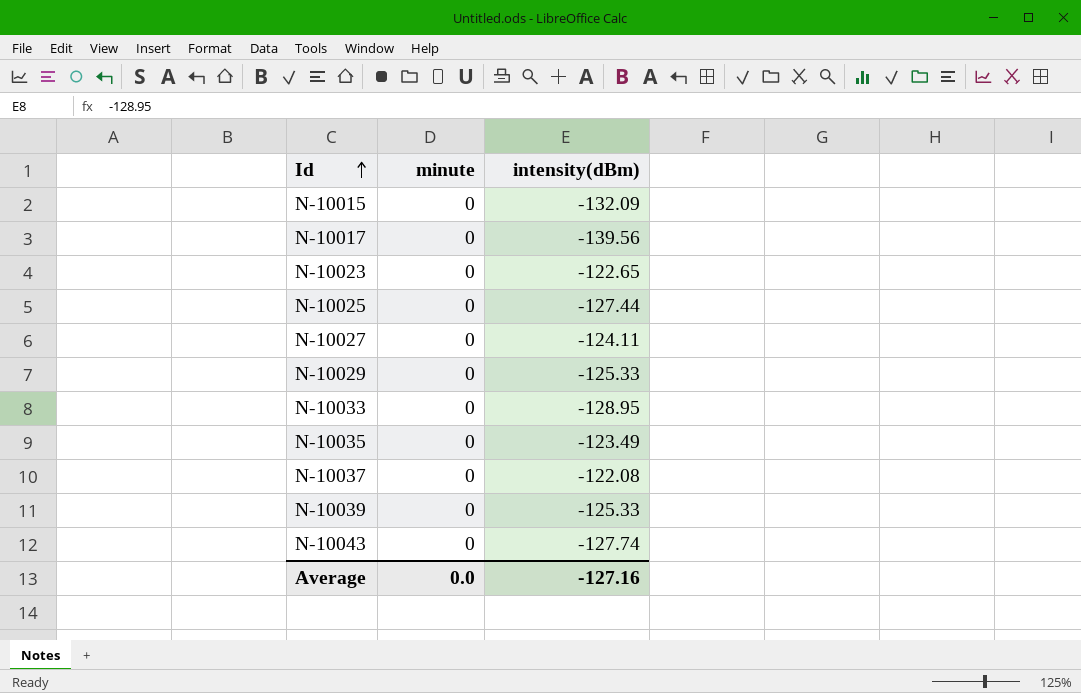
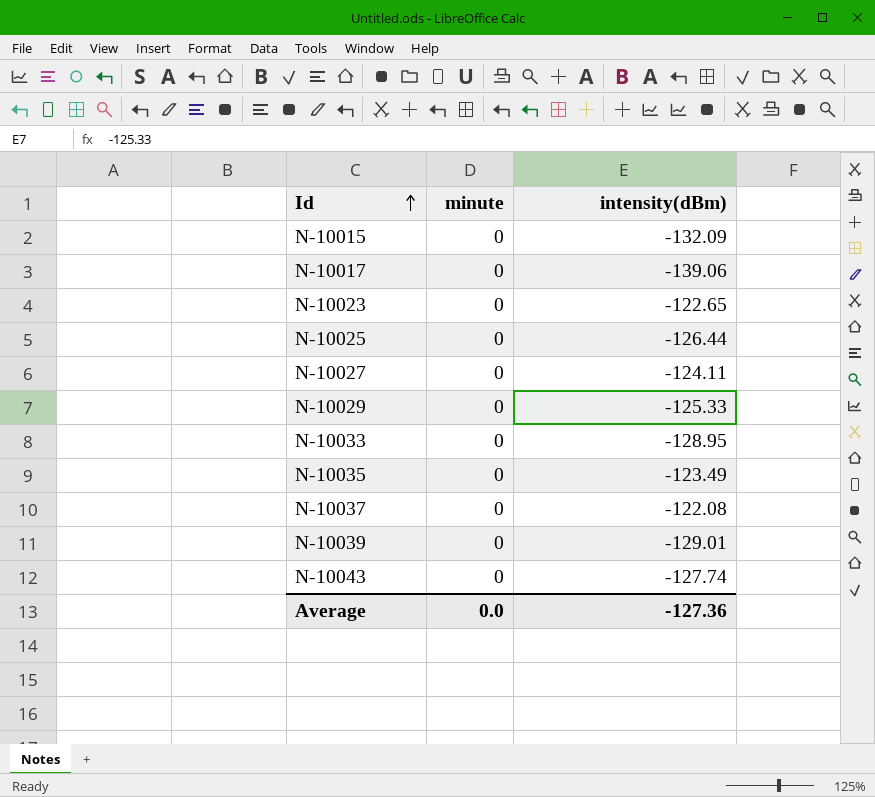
N-10017 | intensity(dBm): -139.56 -> -139.06
N-10025 | intensity(dBm): -127.44 -> -126.44
N-10039 | intensity(dBm): -125.33 -> -129.01
Average | intensity(dBm): -127.16 -> -127.36

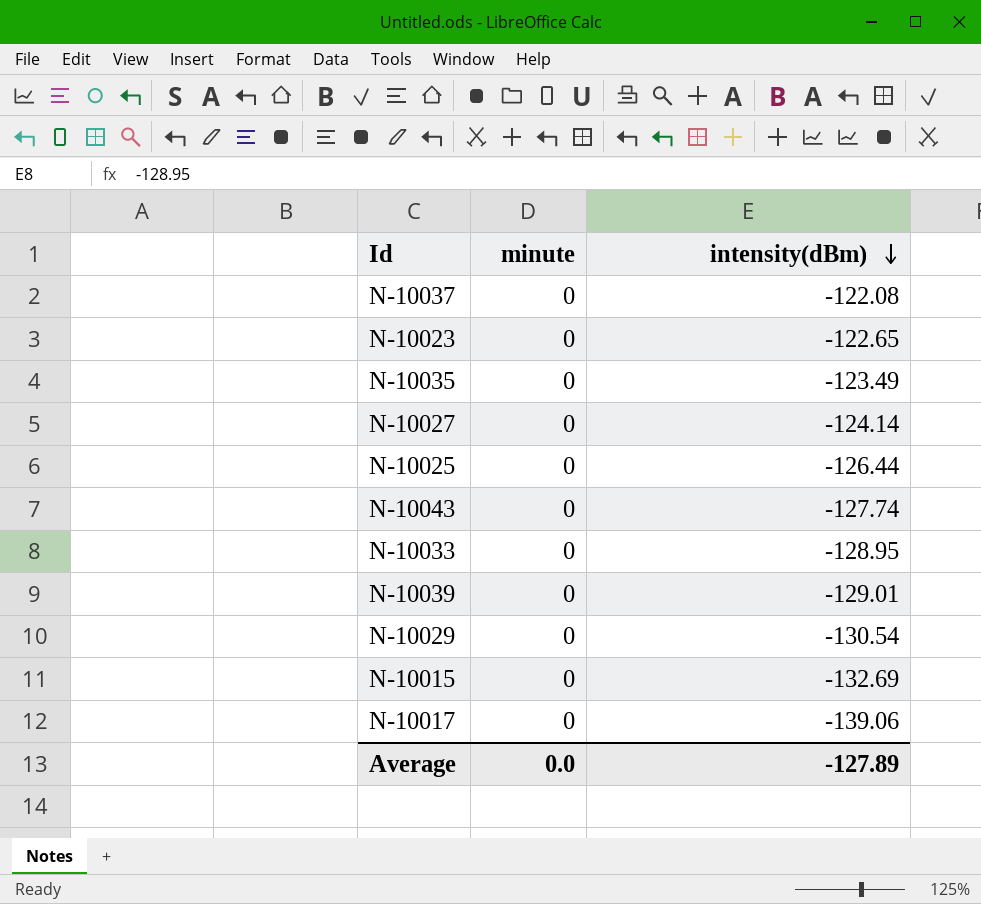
row order: Id ascending -> intensity(dBm) descending
N-10027 | intensity(dBm): -124.11 -> -124.14
N-10029 | intensity(dBm): -125.33 -> -130.54
N-10015 | intensity(dBm): -132.09 -> -132.69
Average | intensity(dBm): -127.36 -> -127.89

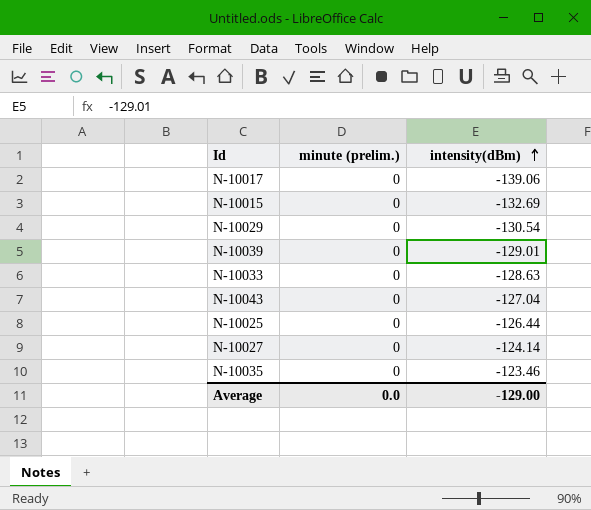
row order: intensity(dBm) descending -> intensity(dBm) ascending
column name: minute -> minute (prelim.)
row N-10037: 0 | -122.08 -> none
row N-10023: 0 | -122.65 -> none
N-10033 | intensity(dBm): -128.95 -> -128.63
N-10043 | intensity(dBm): -127.74 -> -127.04
N-10035 | intensity(dBm): -123.49 -> -123.46
Average | intensity(dBm): -127.89 -> -129.00

